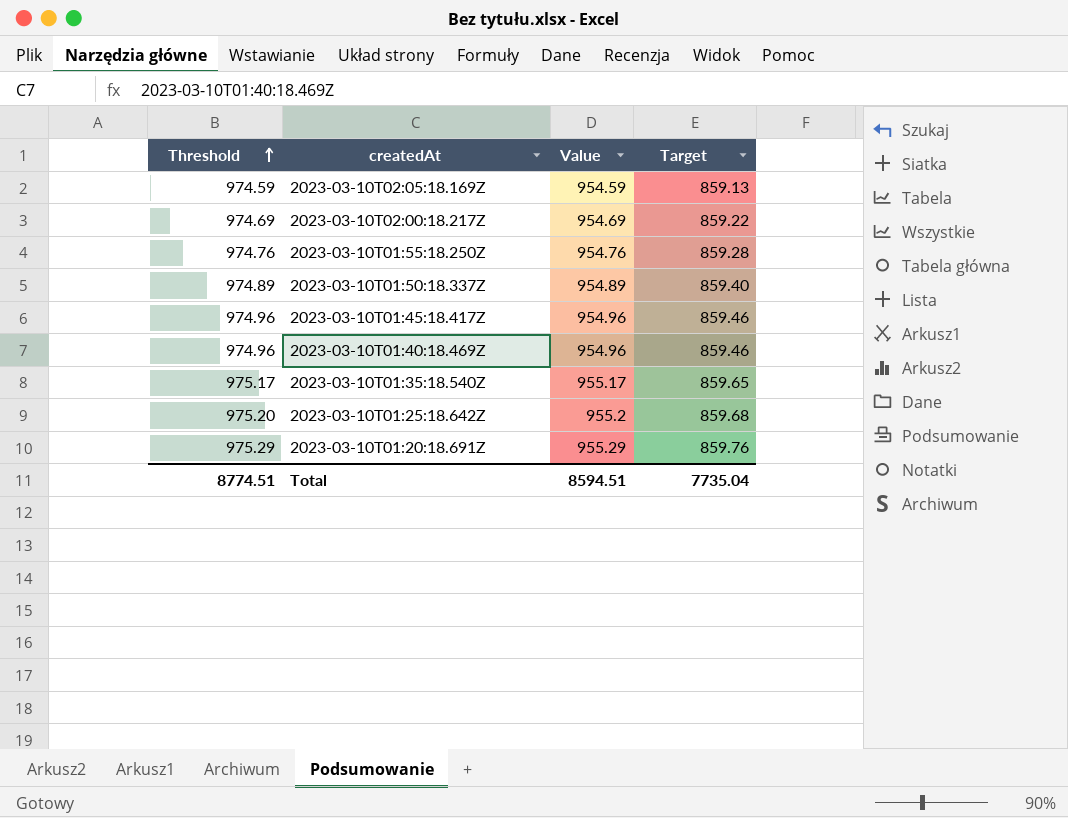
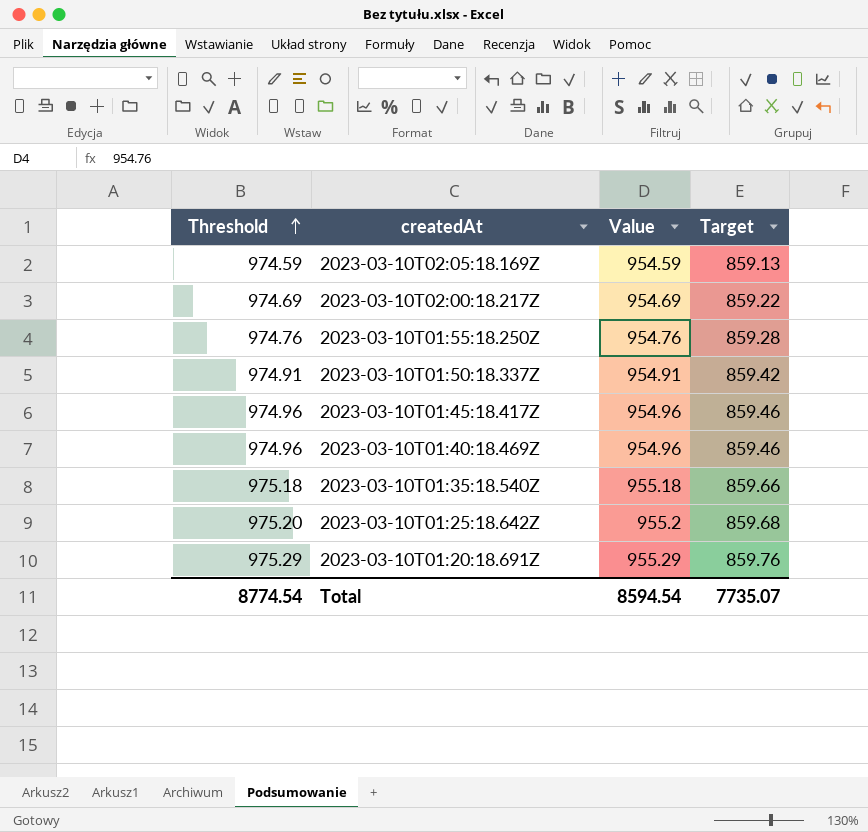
2023-03-10T01:50:18.337Z | Threshold: 974.89 -> 974.91
2023-03-10T01:50:18.337Z | Value: 954.89 -> 954.91
2023-03-10T01:50:18.337Z | Target: 859.40 -> 859.42
2023-03-10T01:35:18.540Z | Threshold: 975.17 -> 975.18
2023-03-10T01:35:18.540Z | Value: 955.17 -> 955.18
2023-03-10T01:35:18.540Z | Target: 859.65 -> 859.66
Total | Threshold: 8774.51 -> 8774.54
Total | Value: 8594.51 -> 8594.54
Total | Target: 7735.04 -> 7735.07

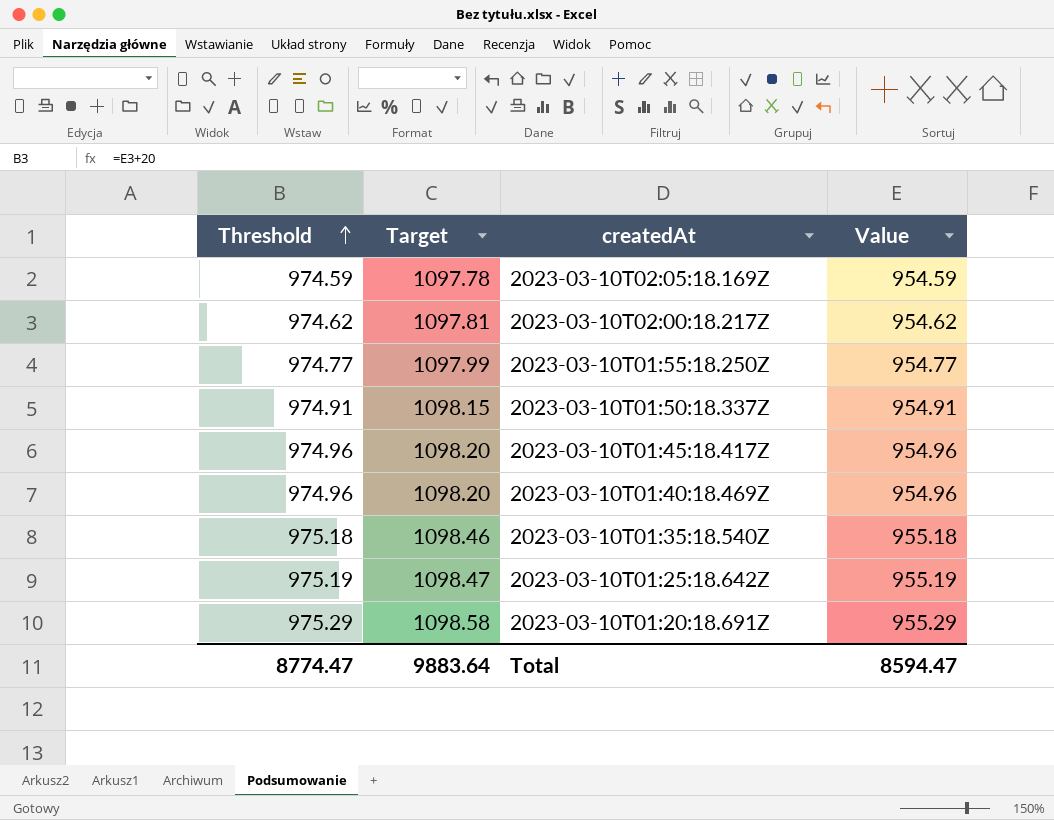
column Target | formula: [Value] * 0.9 -> [Value] * 1.15
column Target | position: 4 -> 2
2023-03-10T02:00:18.217Z | Threshold: 974.69 -> 974.62
2023-03-10T02:00:18.217Z | Value: 954.69 -> 954.62
2023-03-10T01:55:18.250Z | Threshold: 974.76 -> 974.77
2023-03-10T01:55:18.250Z | Value: 954.76 -> 954.77
2023-03-10T01:25:18.642Z | Threshold: 975.20 -> 975.19
2023-03-10T01:25:18.642Z | Value: 955.2 -> 955.19
Total | Threshold: 8774.54 -> 8774.47
Total | Target: 7735.07 -> 9883.64
Total | Value: 8594.54 -> 8594.47

